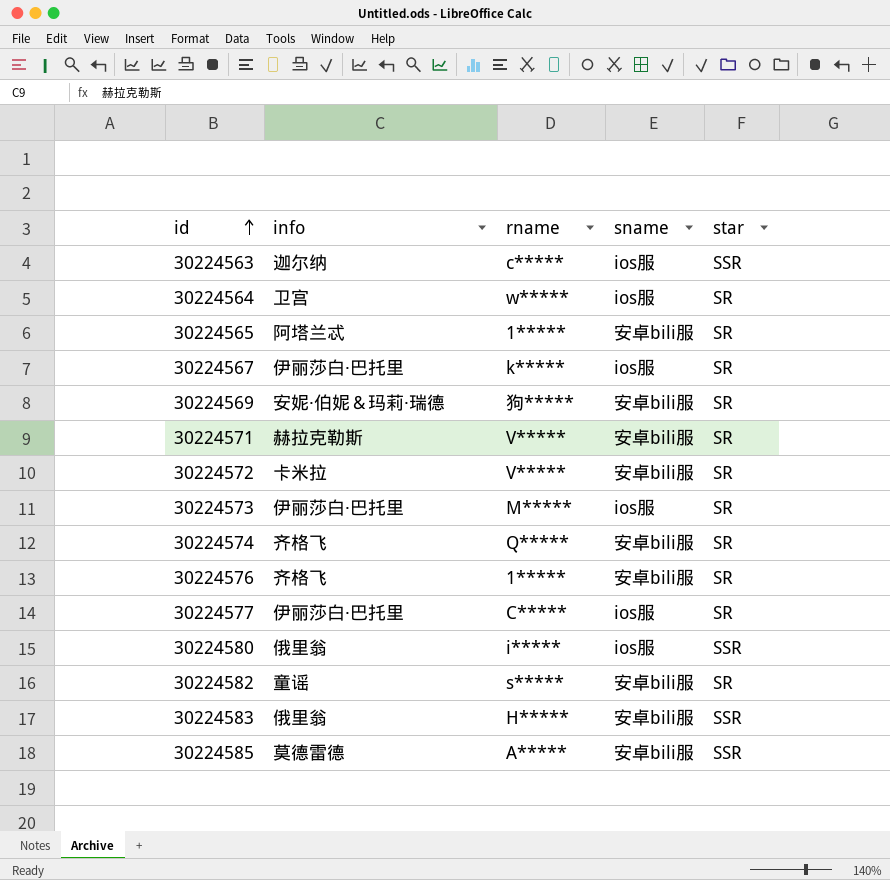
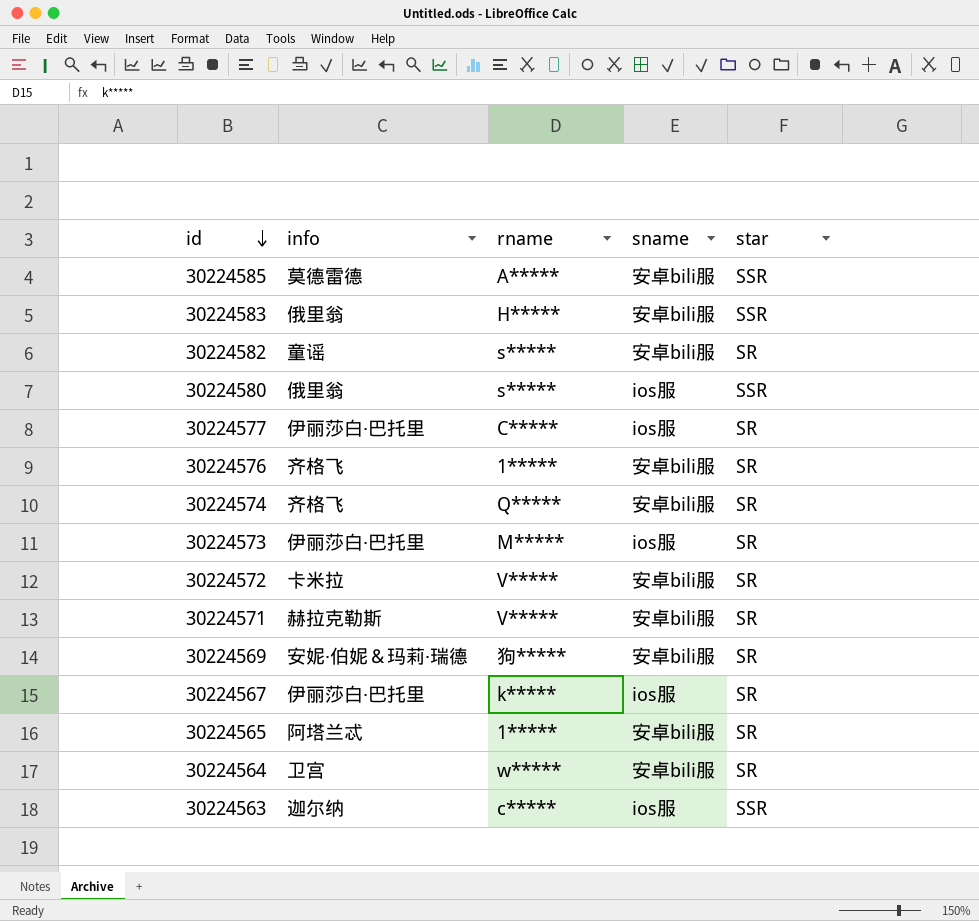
row order: id ascending -> id descending
30224580 | rname: i***** -> s*****
30224564 | sname: ios服 -> 安卓bili服

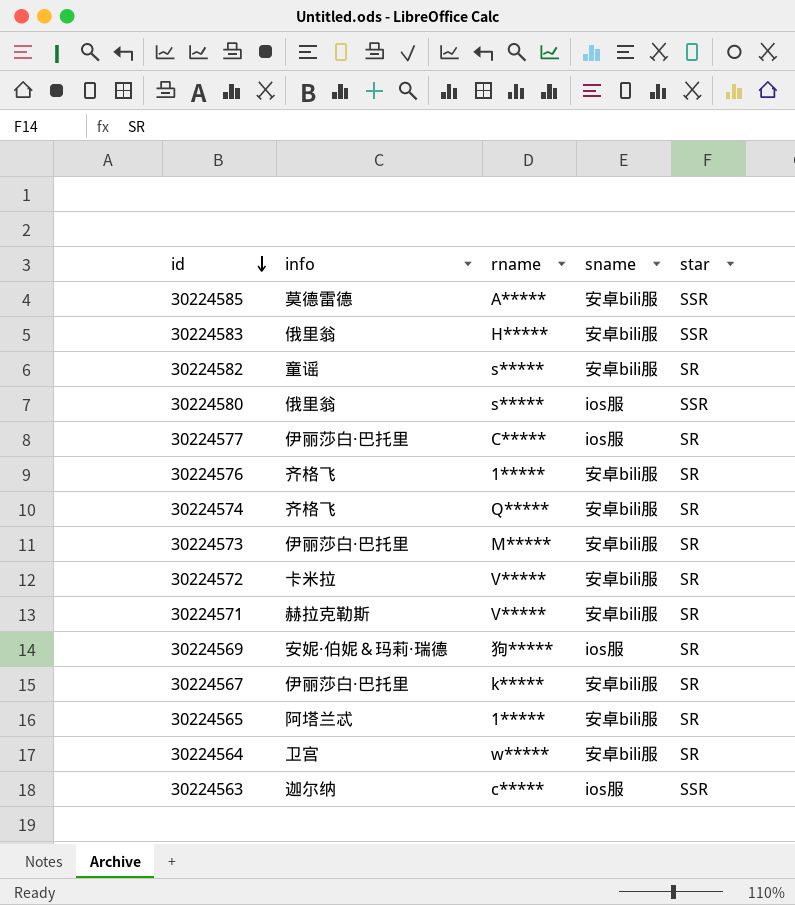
30224573 | sname: ios服 -> 安卓bili服
30224569 | sname: 安卓bili服 -> ios服
30224567 | sname: ios服 -> 安卓bili服

